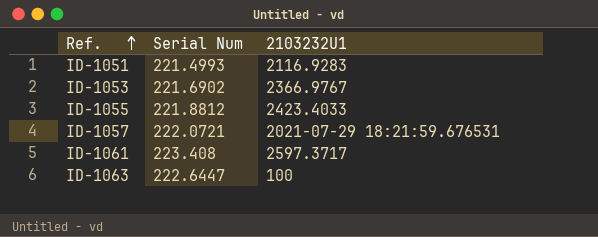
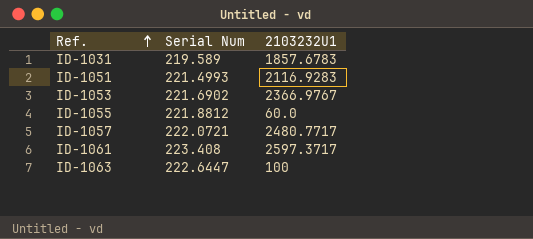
row ID-1031: none -> 219.589 | 1857.6783
ID-1055 | 2103232U1: 2423.4033 -> 60.0
ID-1057 | 2103232U1: 2021-07-29 18:21:59.676531 -> 2480.7717

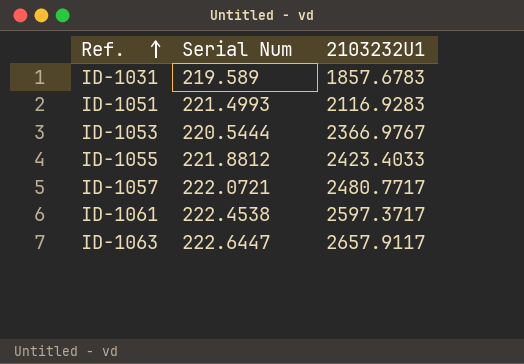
ID-1053 | Serial Num: 221.6902 -> 220.5444
ID-1055 | 2103232U1: 60.0 -> 2423.4033
ID-1061 | Serial Num: 223.408 -> 222.4538
ID-1063 | 2103232U1: 100 -> 2657.9117

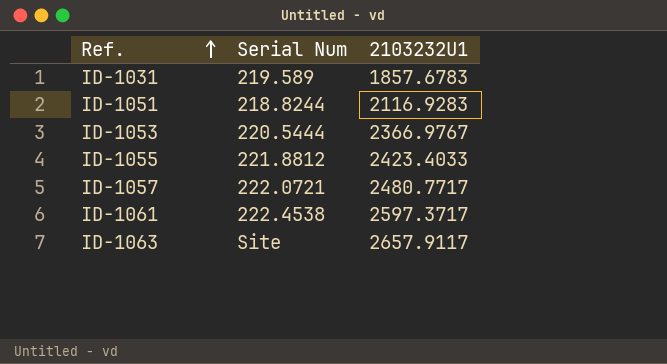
ID-1051 | Serial Num: 221.4993 -> 218.8244
ID-1063 | Serial Num: 222.6447 -> Site

